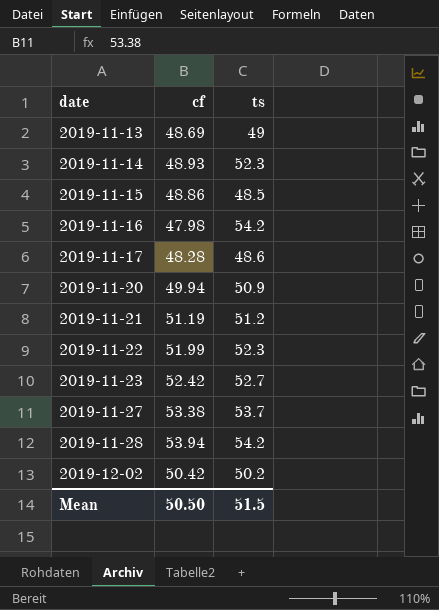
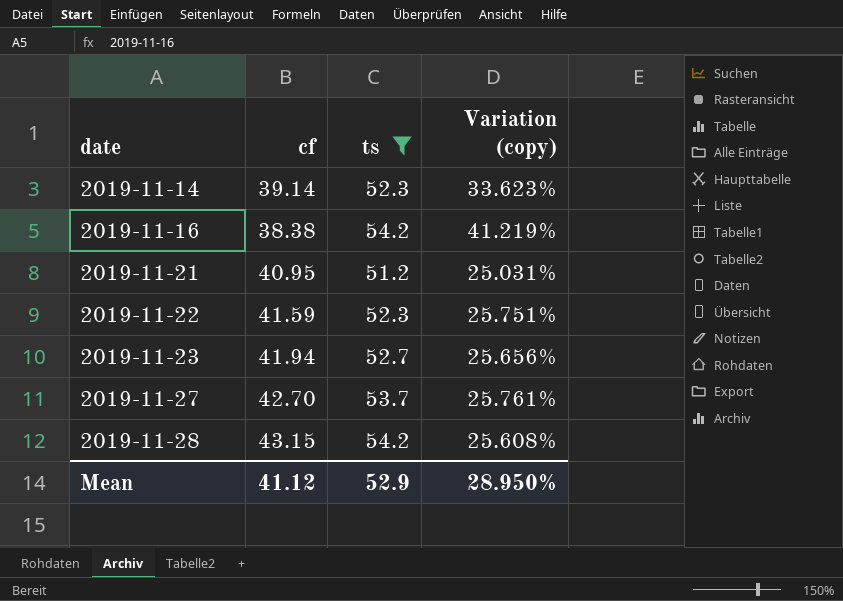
filter: none -> ts >= 51.2
column Variation (copy) | formula: none -> ([ts] - [cf]) / [cf]
2019-11-14 | cf: 48.93 -> 39.14
2019-11-16 | cf: 47.98 -> 38.38
2019-11-21 | cf: 51.19 -> 40.95
2019-11-22 | cf: 51.99 -> 41.59
2019-11-23 | cf: 52.42 -> 41.94
2019-11-27 | cf: 53.38 -> 42.70
2019-11-28 | cf: 53.94 -> 43.15
Mean | cf: 50.50 -> 41.12
Mean | ts: 51.5 -> 52.9

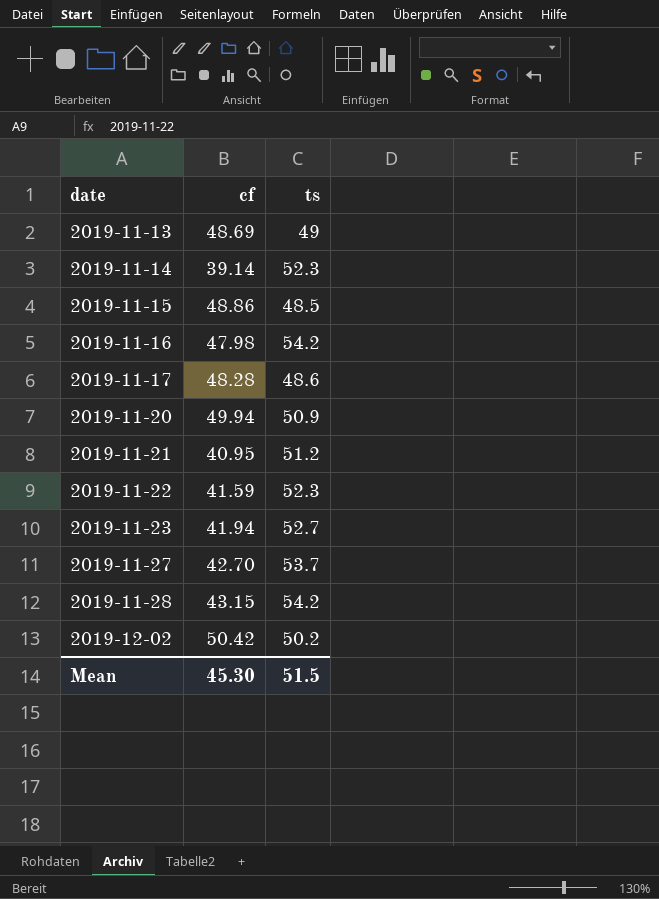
filter: ts >= 51.2 -> none
column Variation (copy) | formula: ([ts] - [cf]) / [cf] -> none
2019-11-16 | cf: 38.38 -> 47.98
Mean | cf: 41.12 -> 45.30
Mean | ts: 52.9 -> 51.5

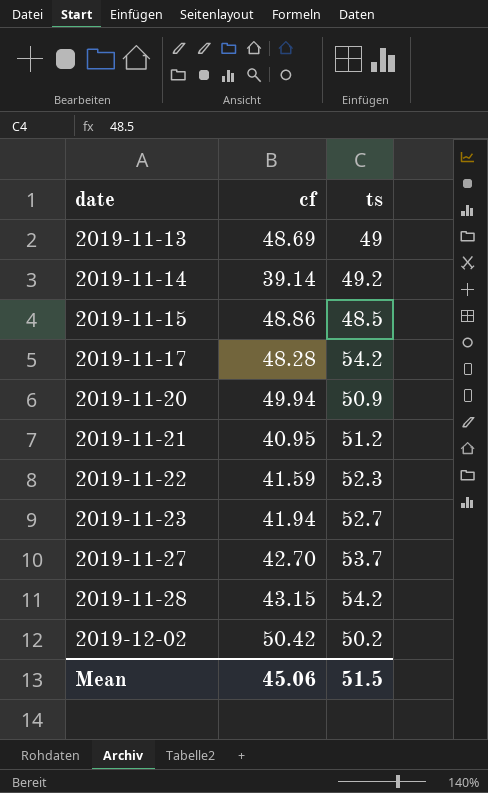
row 2019-11-16: 47.98 | 54.2 -> none
2019-11-14 | ts: 52.3 -> 49.2
2019-11-17 | ts: 48.6 -> 54.2
Mean | cf: 45.30 -> 45.06

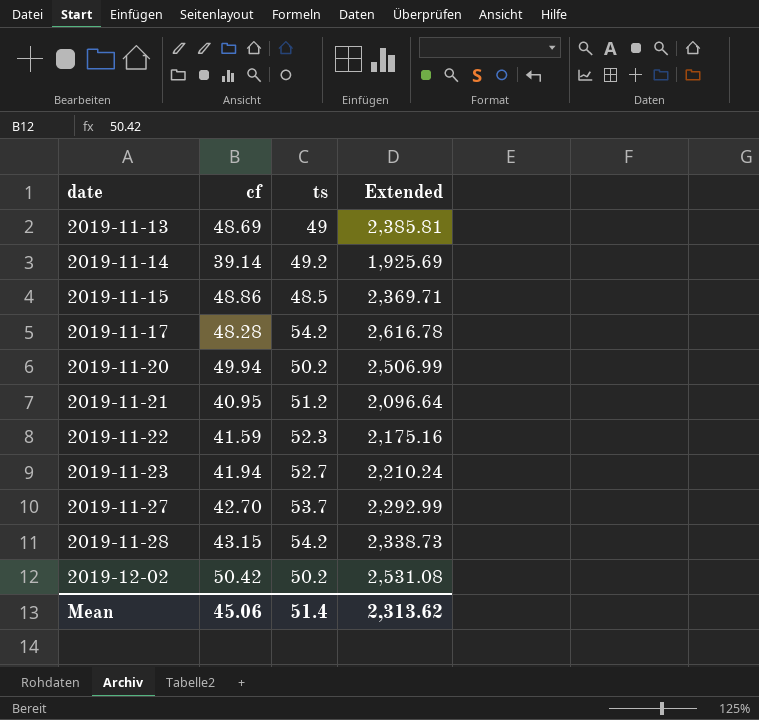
column Extended | formula: none -> [cf] * [ts]
2019-11-20 | ts: 50.9 -> 50.2
Mean | ts: 51.5 -> 51.4

